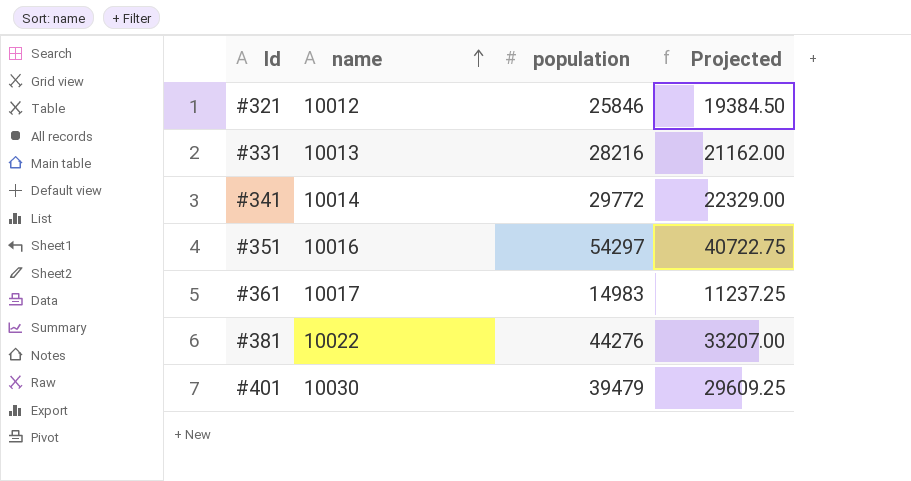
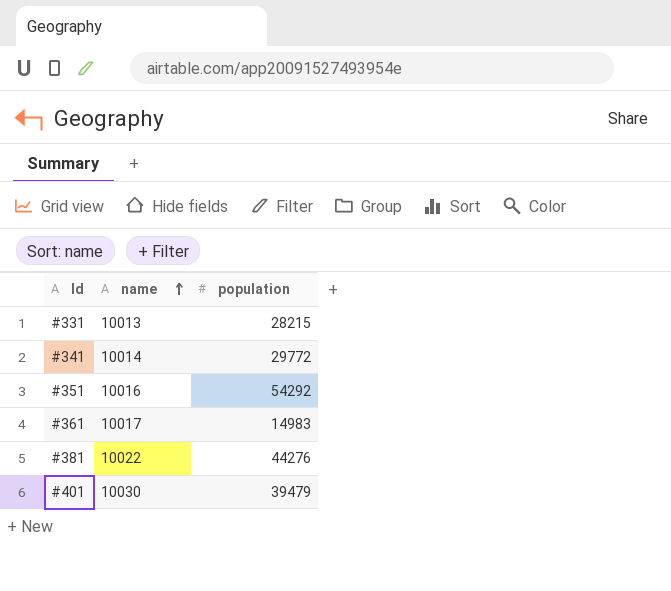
column Projected | formula: [population] * 0.75 -> none
row #321: 10012 | 25846 | 19384.50 -> none
#331 | population: 28216 -> 28215
#351 | population: 54297 -> 54292

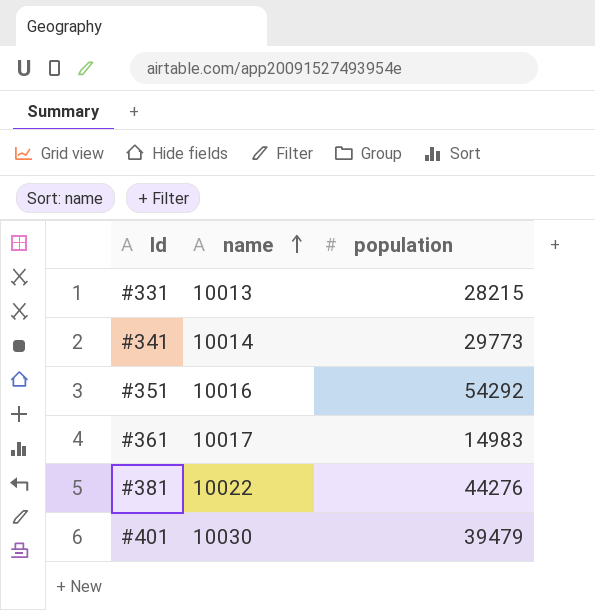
#341 | population: 29772 -> 29773

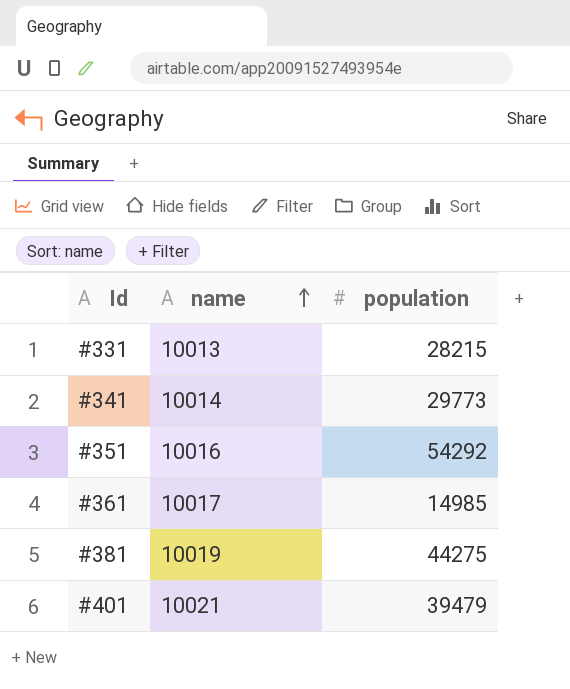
#361 | population: 14983 -> 14985
#381 | name: 10022 -> 10019
#381 | population: 44276 -> 44275
#401 | name: 10030 -> 10021

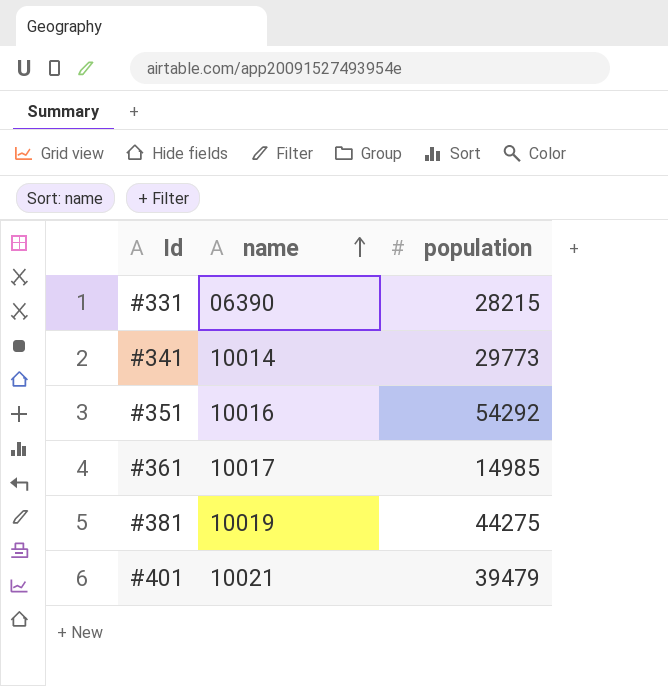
#331 | name: 10013 -> 06390

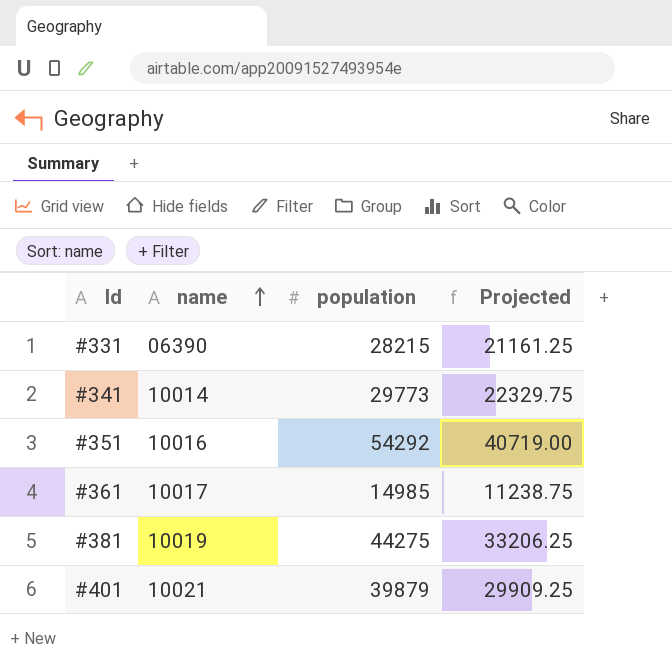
column Projected | formula: none -> [population] * 0.75
#401 | population: 39479 -> 39879

